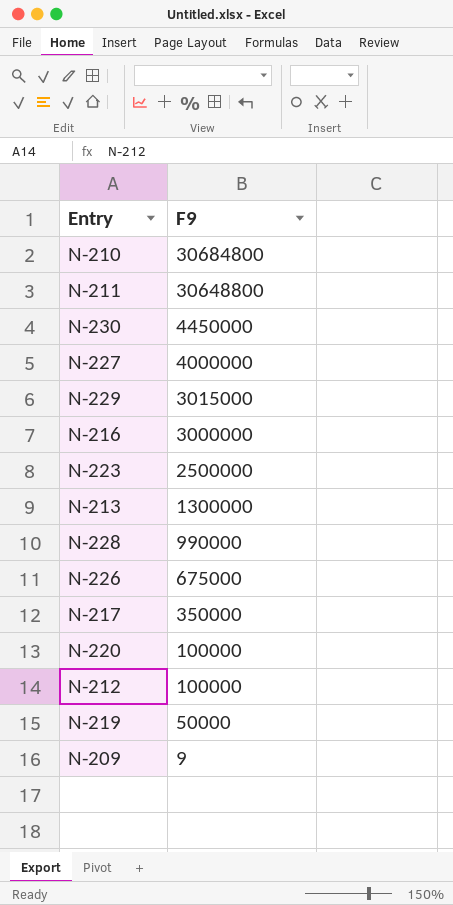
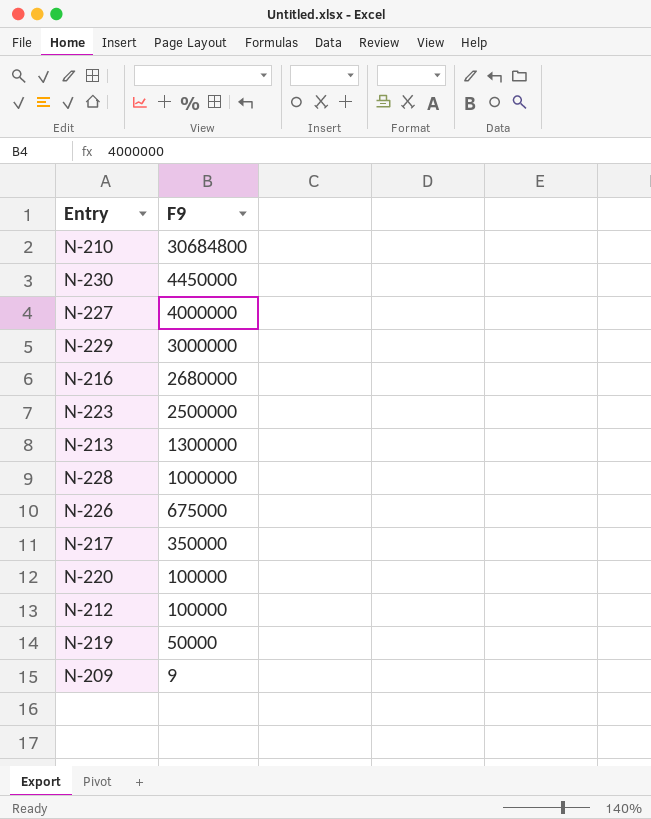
row N-211: 30648800 -> none
N-229 | F9: 3015000 -> 3000000
N-216 | F9: 3000000 -> 2680000
N-228 | F9: 990000 -> 1000000

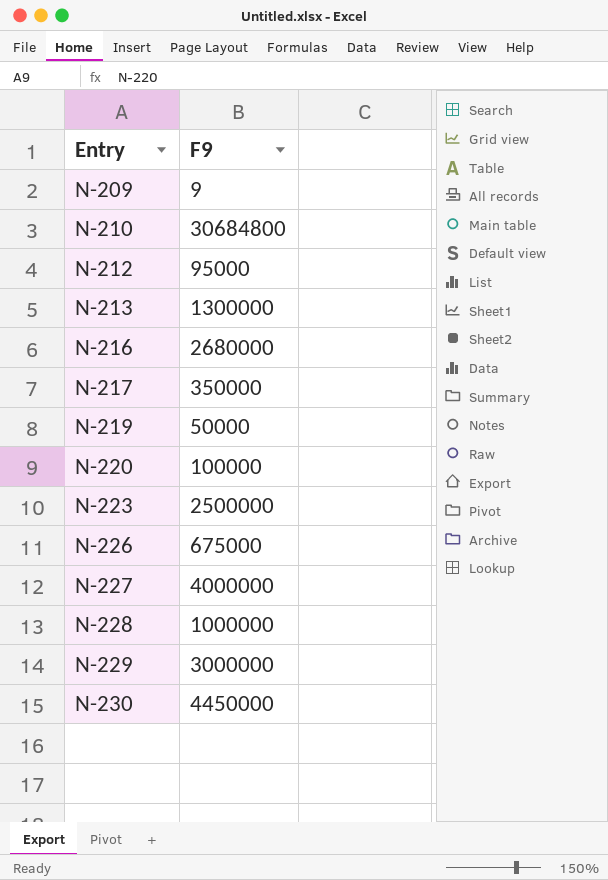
row order: F9 descending -> Entry ascending
N-212 | F9: 100000 -> 95000

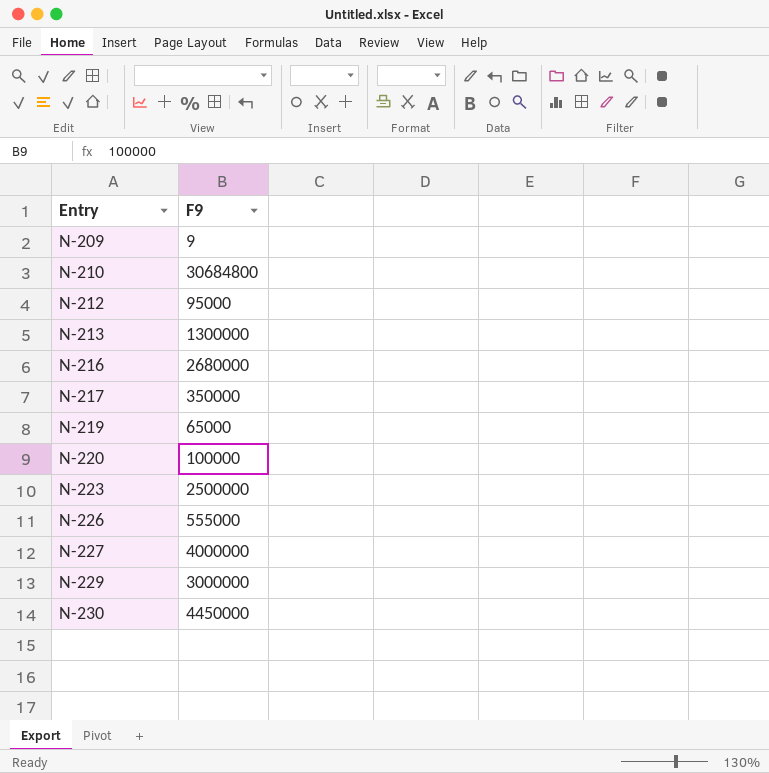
row N-228: 1000000 -> none
N-219 | F9: 50000 -> 65000
N-226 | F9: 675000 -> 555000

